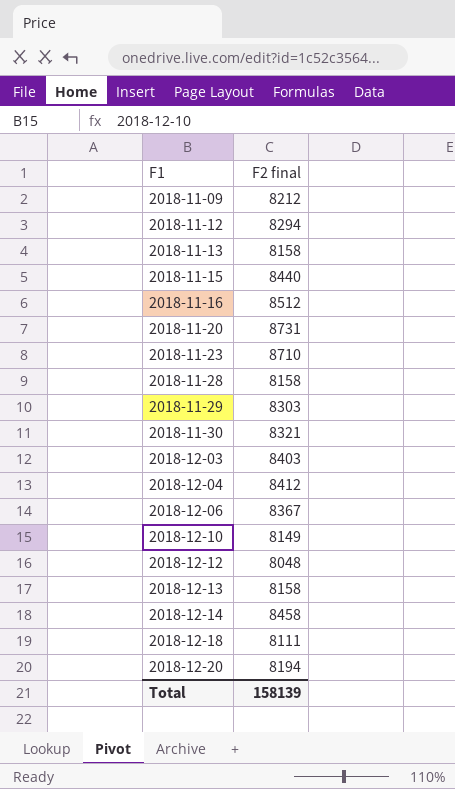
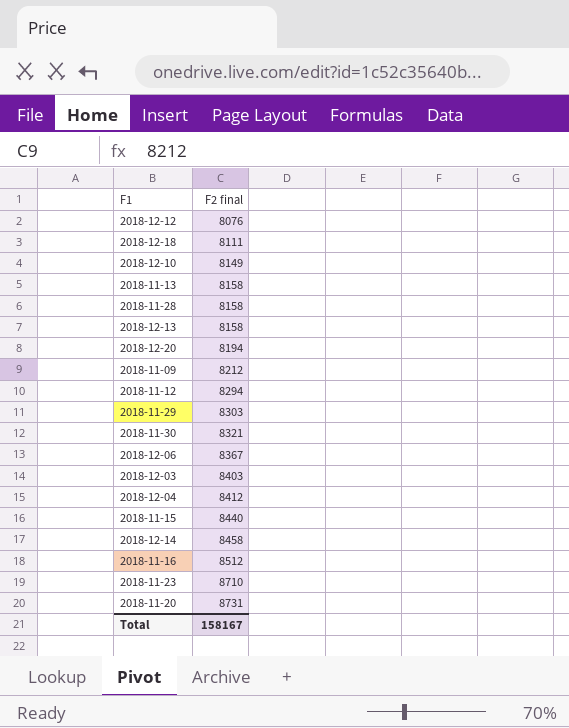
row order: F1 ascending -> F2 final ascending
2018-12-12 | F2 final: 8048 -> 8076
Total | F2 final: 158139 -> 158167

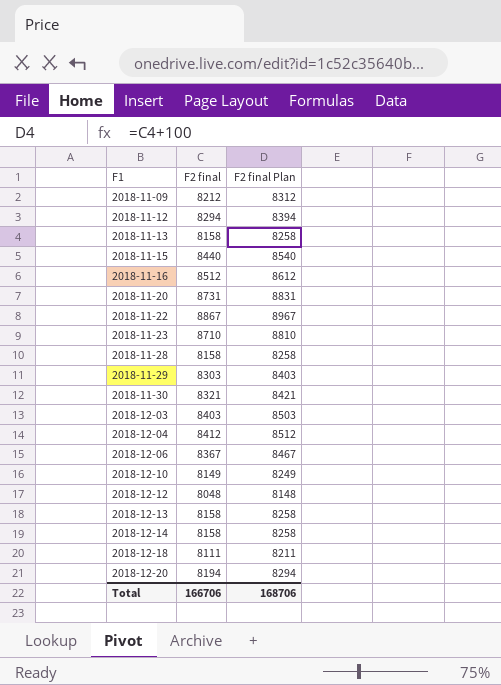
row order: F2 final ascending -> F1 ascending
column F2 final Plan | formula: none -> [F2 final] + 100
row 2018-11-22: none -> 8867 | 8967
2018-12-12 | F2 final: 8076 -> 8048
2018-12-14 | F2 final: 8458 -> 8158
Total | F2 final: 158167 -> 166706

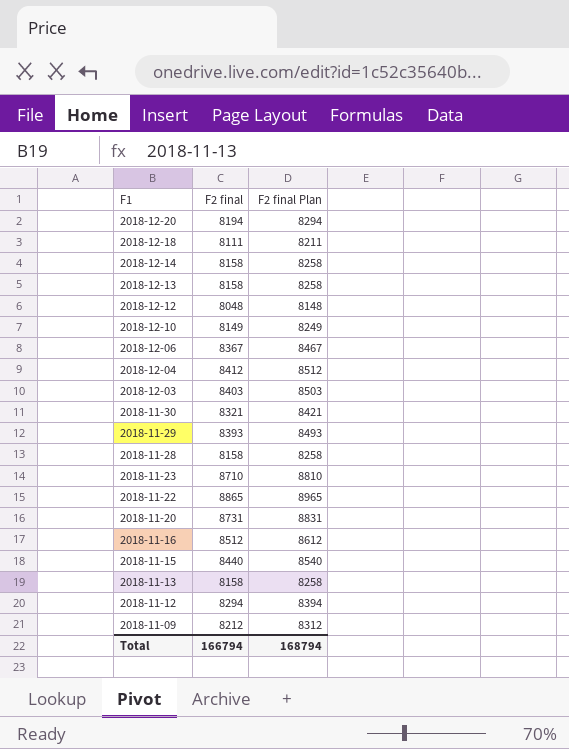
row order: F1 ascending -> F1 descending
2018-11-29 | F2 final: 8303 -> 8393
2018-11-29 | F2 final Plan: 8403 -> 8493
2018-11-22 | F2 final: 8867 -> 8865
2018-11-22 | F2 final Plan: 8967 -> 8965
Total | F2 final: 166706 -> 166794
Total | F2 final Plan: 168706 -> 168794

